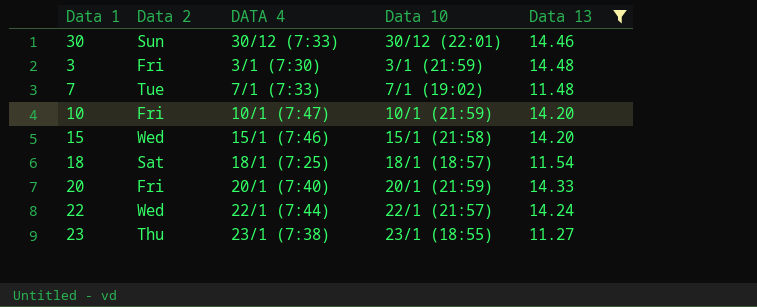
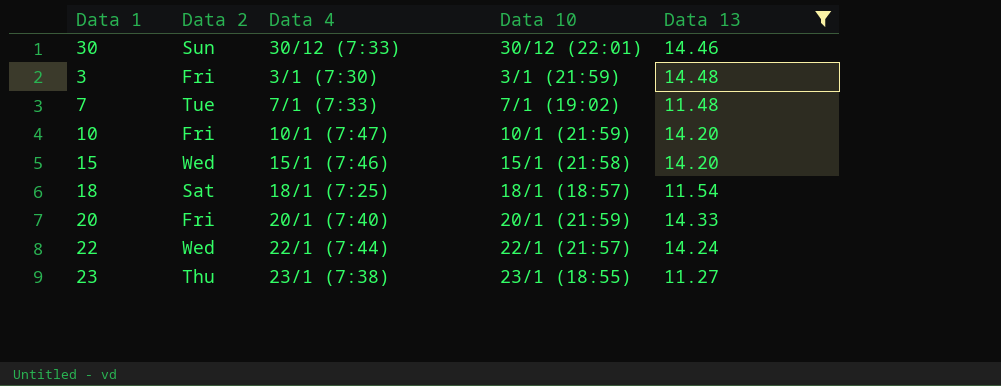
column name: DATA 4 -> Data 4

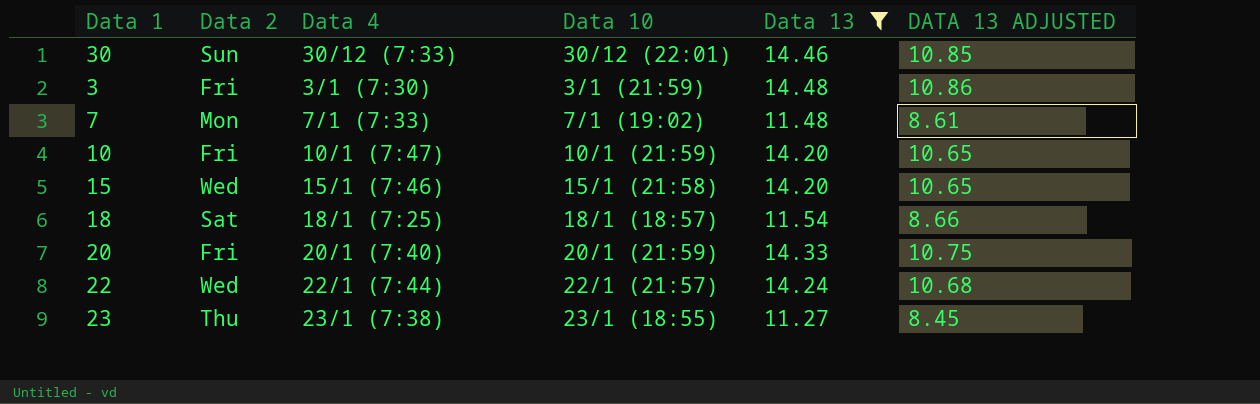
column DATA 13 ADJUSTED | formula: none -> [Data 13] * 0.75
7 | Data 2: Tue -> Mon

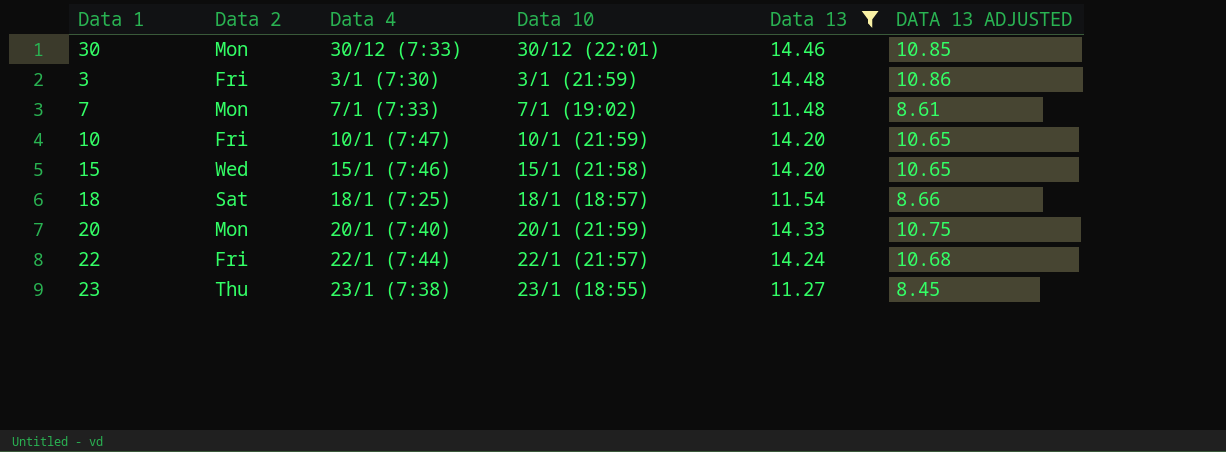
30 | Data 2: Sun -> Mon
20 | Data 2: Fri -> Mon
22 | Data 2: Wed -> Fri

